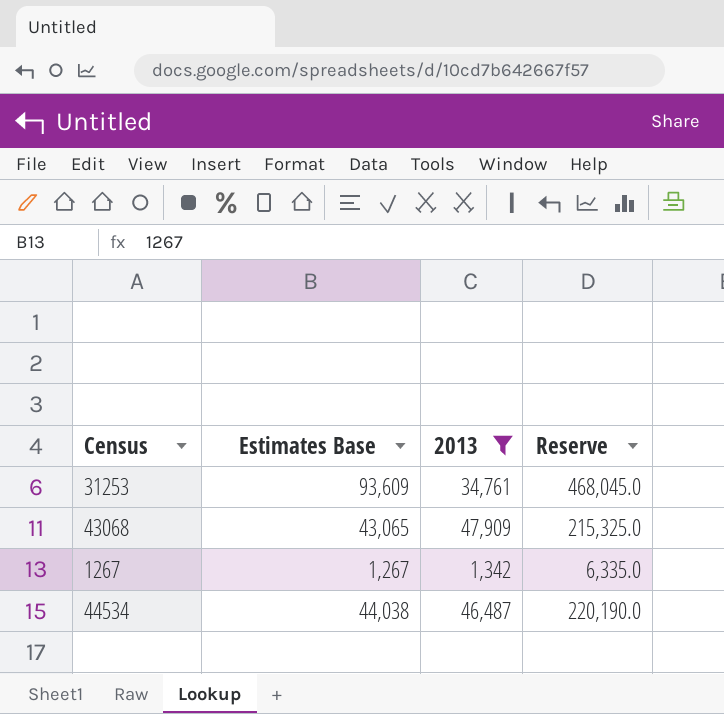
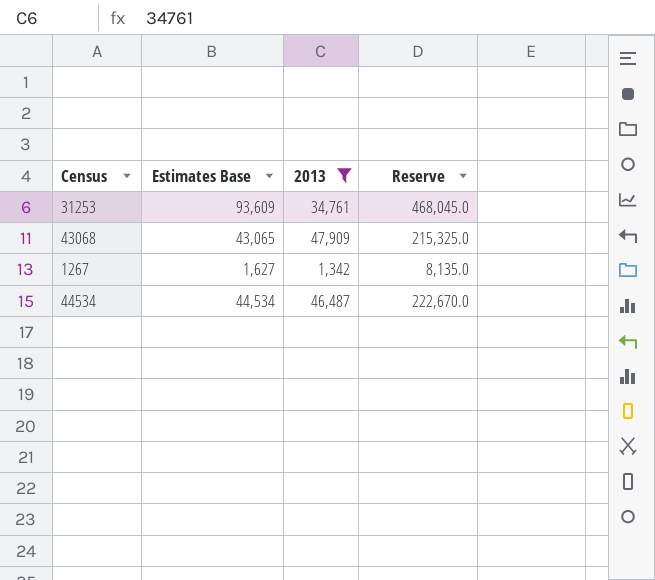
1267 | Estimates Base: 1,267 -> 1,627
1267 | Reserve: 6,335.0 -> 8,135.0
44534 | Estimates Base: 44,038 -> 44,534
44534 | Reserve: 220,190.0 -> 222,670.0

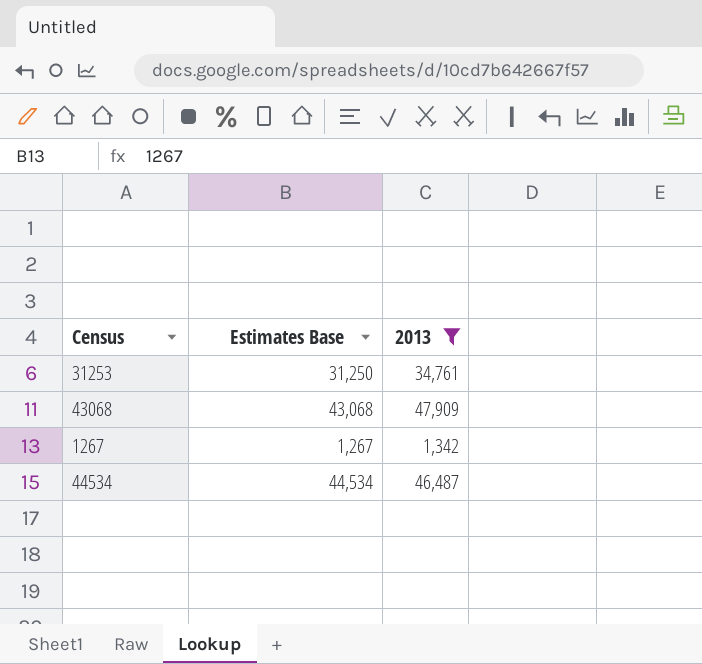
column Reserve | formula: [Estimates Base] * 5 -> none
31253 | Estimates Base: 93,609 -> 31,250
43068 | Estimates Base: 43,065 -> 43,068
1267 | Estimates Base: 1,627 -> 1,267

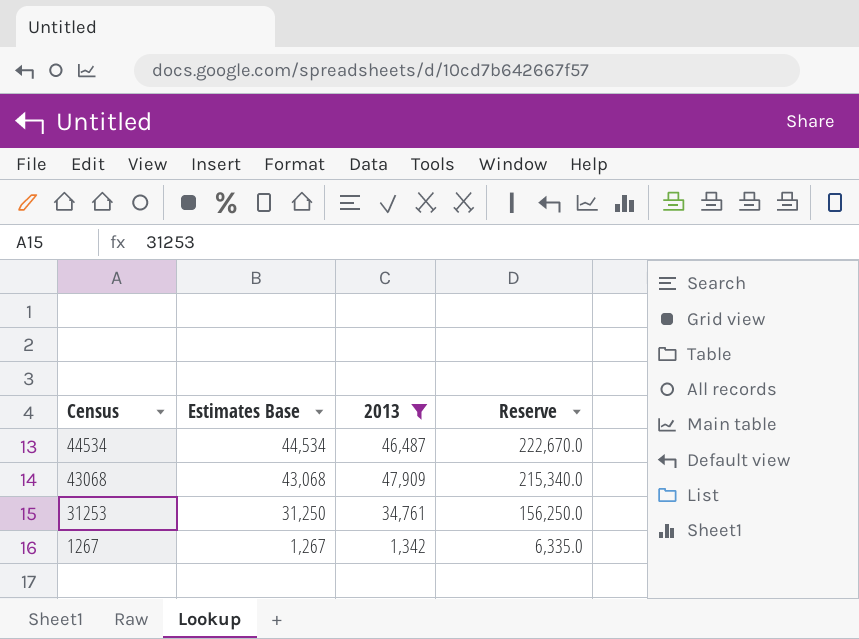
row order: none -> Census descending
column Reserve | formula: none -> [Estimates Base] * 5

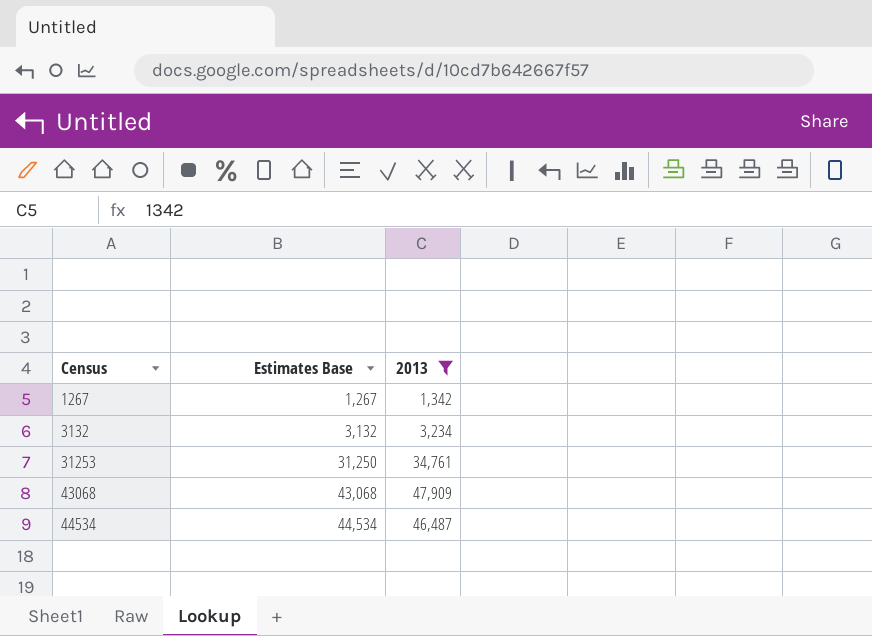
row order: Census descending -> Census ascending
column Reserve | formula: [Estimates Base] * 5 -> none
row 3132: none -> 3,132 | 3,234

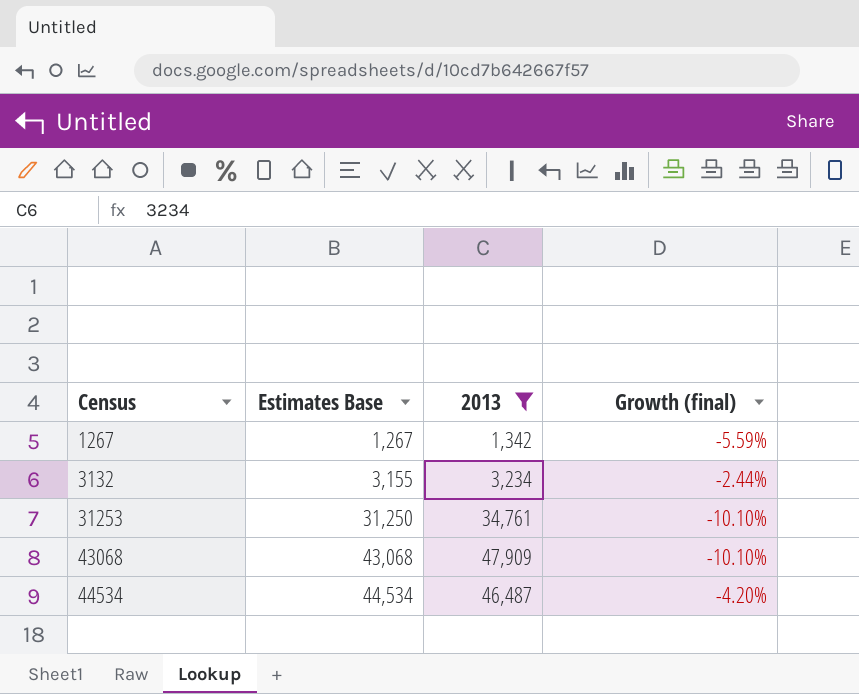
column Growth (final) | formula: none -> ([Estimates Base] - [2013]) / [2013]
3132 | Estimates Base: 3,132 -> 3,155

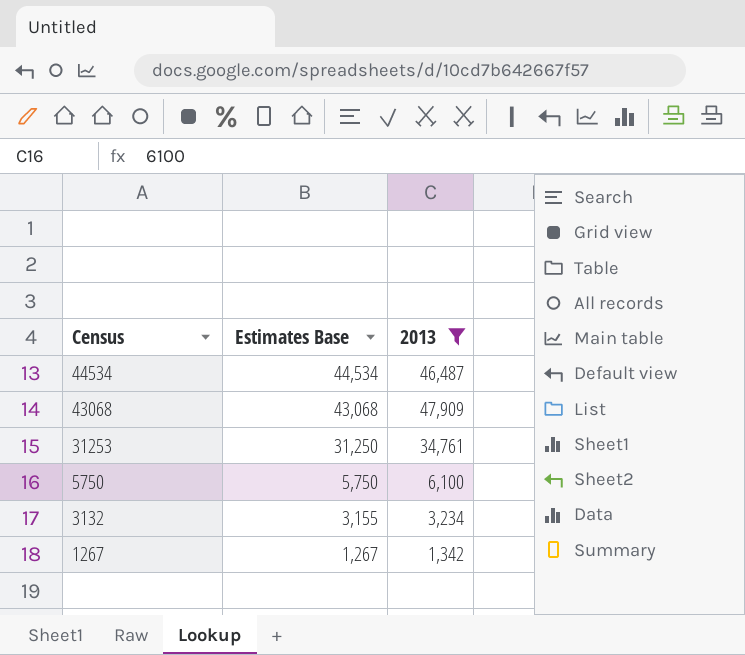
row order: Census ascending -> Census descending
column Growth (final) | formula: ([Estimates Base] - [2013]) / [2013] -> none
row 5750: none -> 5,750 | 6,100

